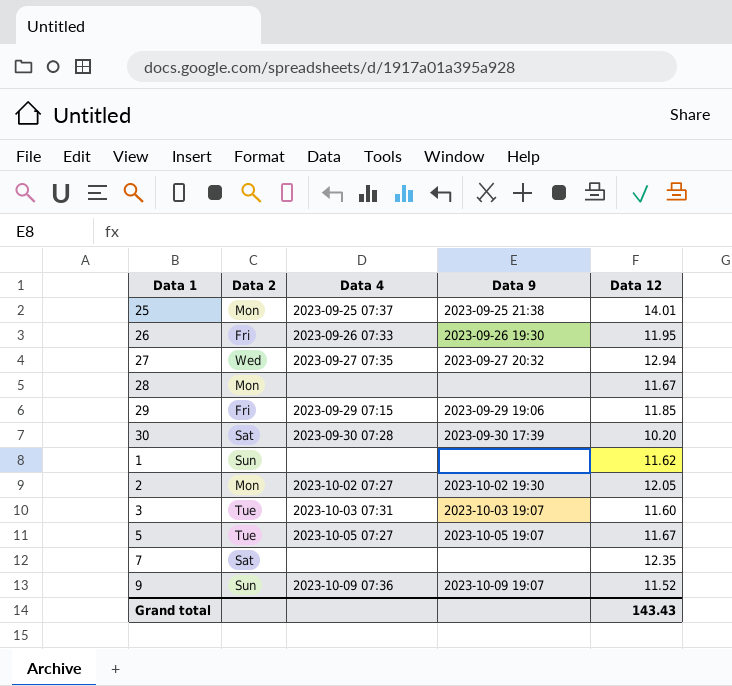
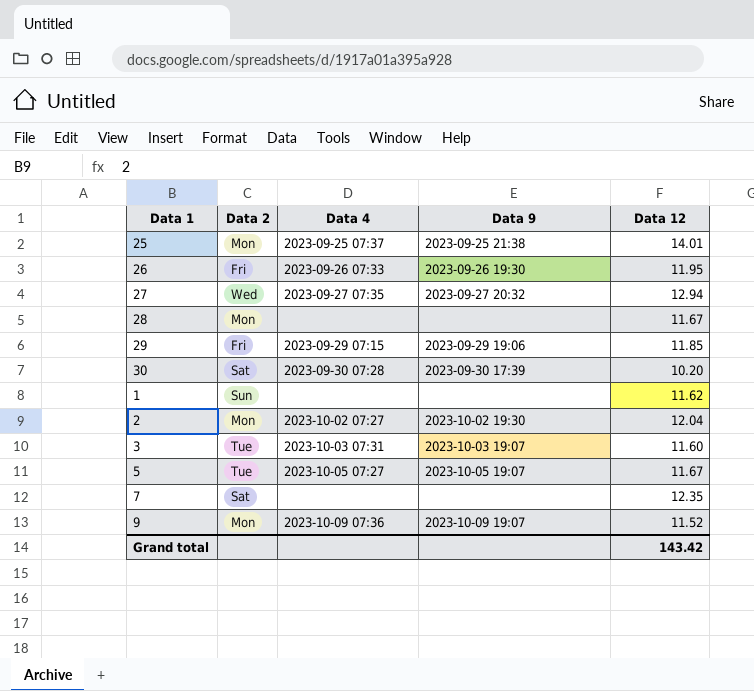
2 | Data 12: 12.05 -> 12.04
9 | Data 2: Sun -> Mon
Grand total | Data 12: 143.43 -> 143.42

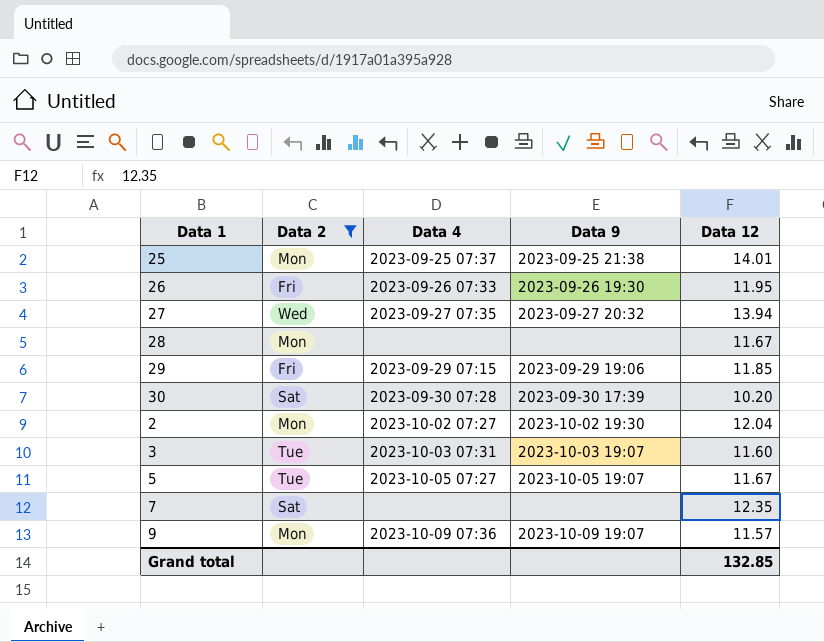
filter: none -> Data 2 != Sun
27 | Data 12: 12.94 -> 13.94
9 | Data 12: 11.52 -> 11.57
Grand total | Data 12: 143.42 -> 132.85

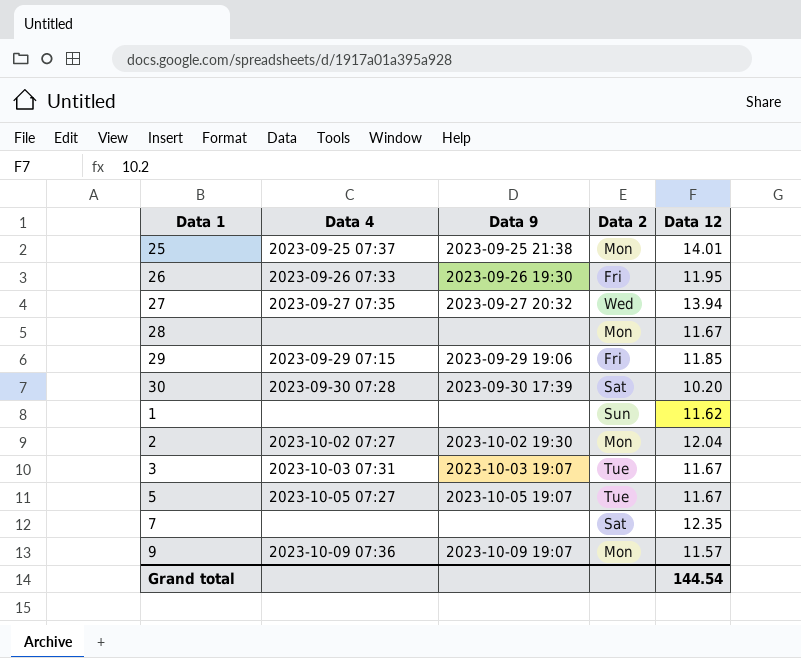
filter: Data 2 != Sun -> none
column Data 2 | position: 2 -> 4
3 | Data 12: 11.60 -> 11.67
Grand total | Data 12: 132.85 -> 144.54

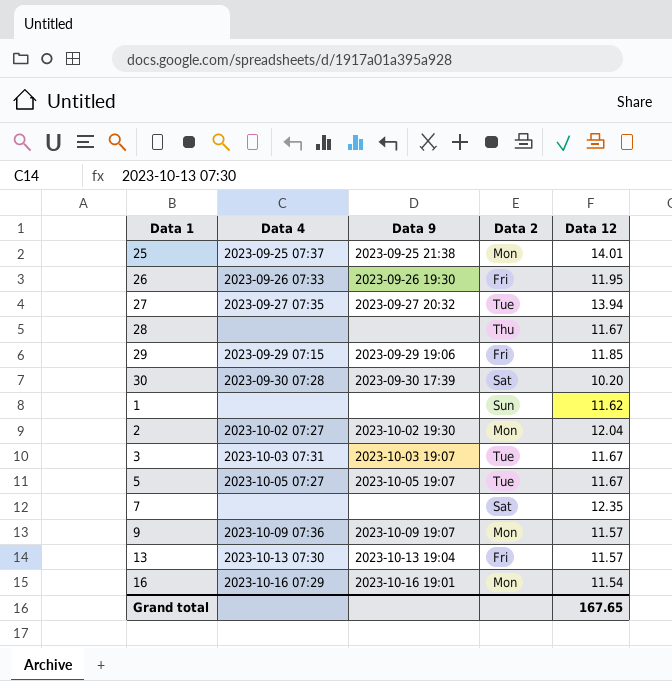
27 | Data 2: Wed -> Tue
28 | Data 2: Mon -> Thu
row 13: none -> 2023-10-13 07:30 | 2023-10-13 19:04 | Fri | 11.57
row 16: none -> 2023-10-16 07:29 | 2023-10-16 19:01 | Mon | 11.54
Grand total | Data 12: 144.54 -> 167.65

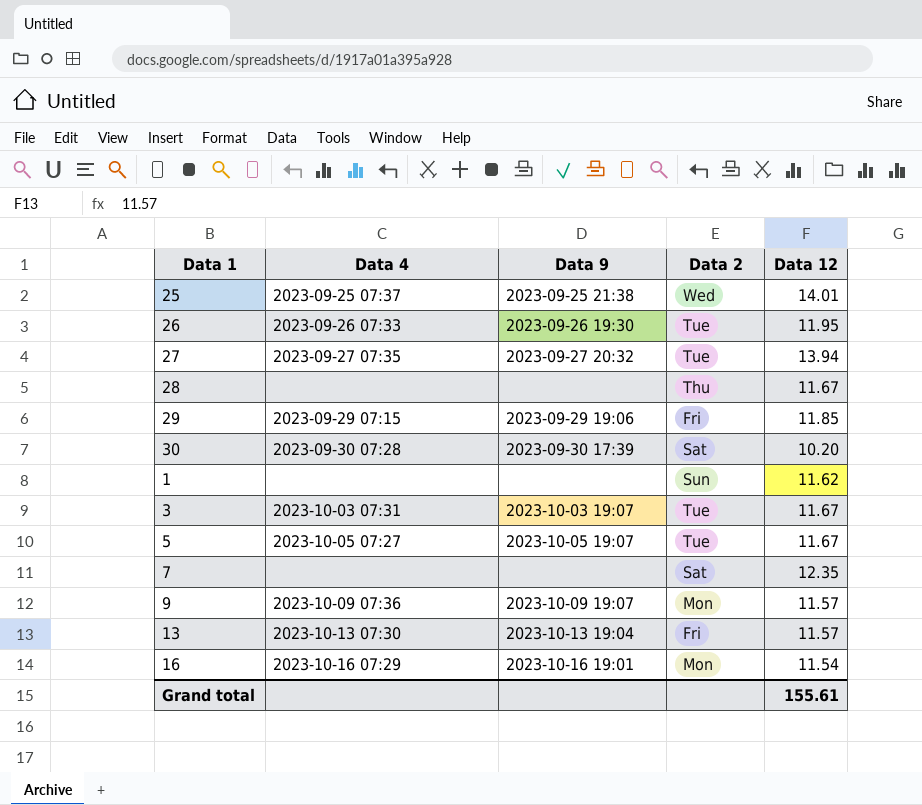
row 2: 2023-10-02 07:27 | 2023-10-02 19:30 | Mon | 12.04 -> none
25 | Data 2: Mon -> Wed
26 | Data 2: Fri -> Tue
Grand total | Data 12: 167.65 -> 155.61

